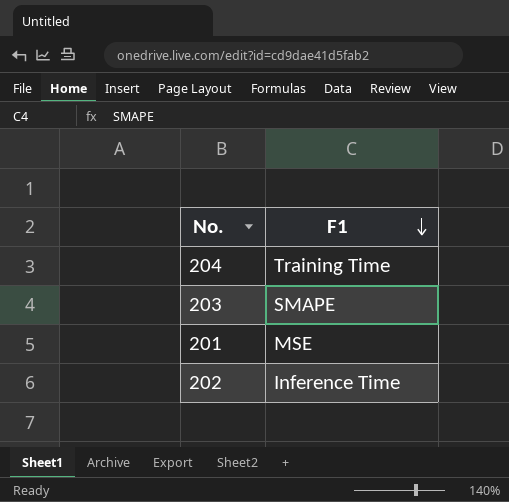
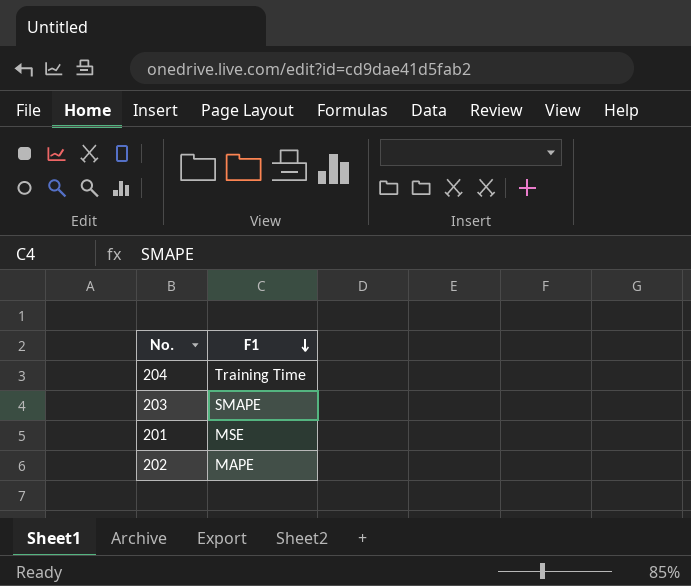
202 | F1: Inference Time -> MAPE

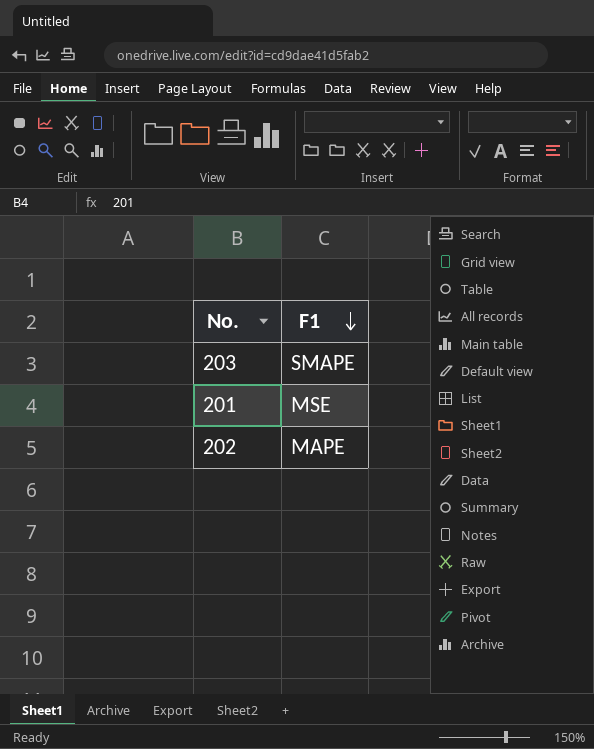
row 204: Training Time -> none

